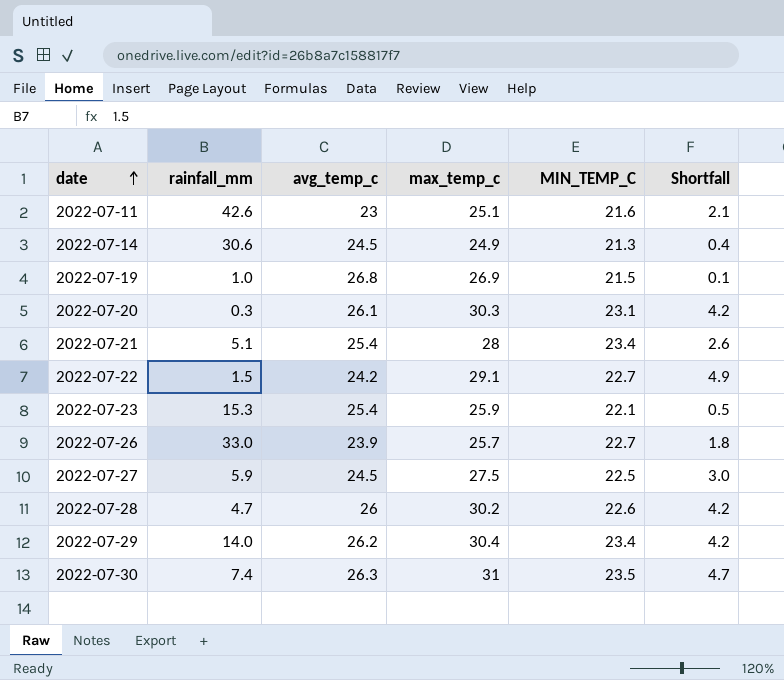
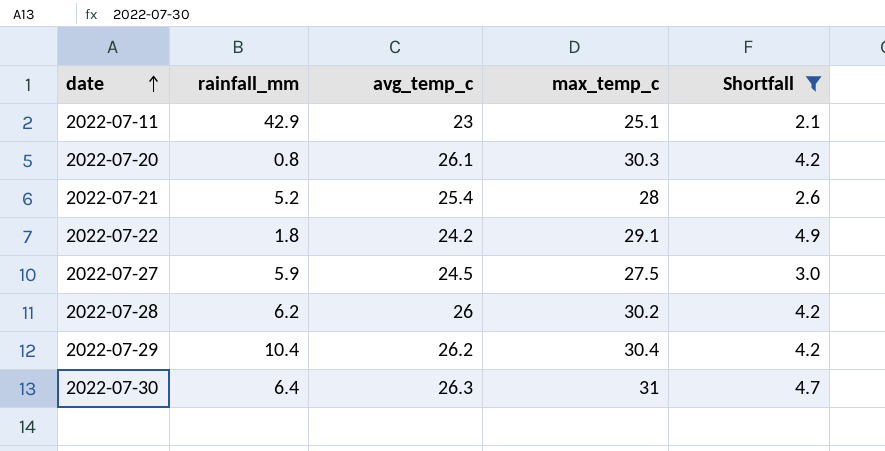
filter: none -> Shortfall >= 2.1
column MIN_TEMP_C | position: 5 -> none
2022-07-11 | rainfall_mm: 42.6 -> 42.9
2022-07-20 | rainfall_mm: 0.3 -> 0.8
2022-07-21 | rainfall_mm: 5.1 -> 5.2
2022-07-22 | rainfall_mm: 1.5 -> 1.8
2022-07-28 | rainfall_mm: 4.7 -> 6.2
2022-07-29 | rainfall_mm: 14.0 -> 10.4
2022-07-30 | rainfall_mm: 7.4 -> 6.4

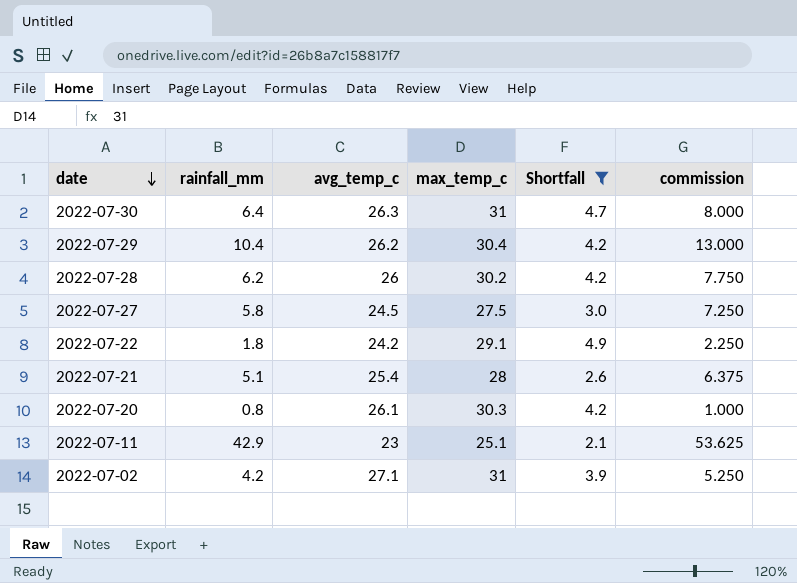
row order: date ascending -> date descending
column commission | formula: none -> [rainfall_mm] * 1.25
2022-07-27 | rainfall_mm: 5.9 -> 5.8
2022-07-21 | rainfall_mm: 5.2 -> 5.1
row 2022-07-02: none -> 4.2 | 27.1 | 31 | 3.9 | 5.250

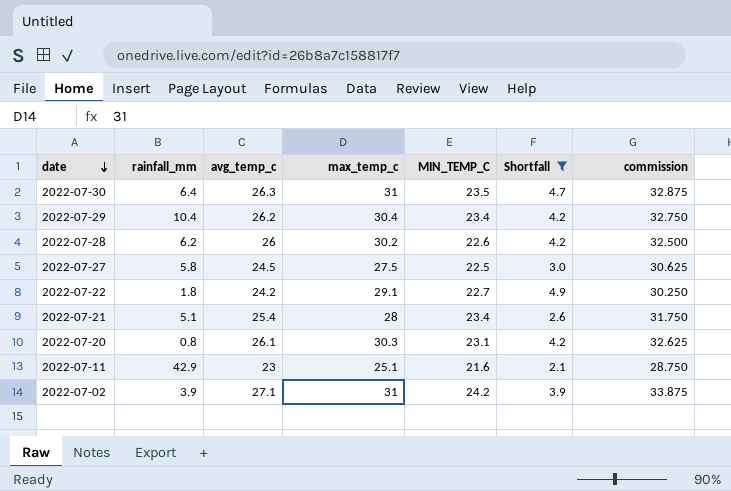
column MIN_TEMP_C | position: none -> 5
column commission | formula: [rainfall_mm] * 1.25 -> [avg_temp_c] * 1.25
2022-07-02 | rainfall_mm: 4.2 -> 3.9

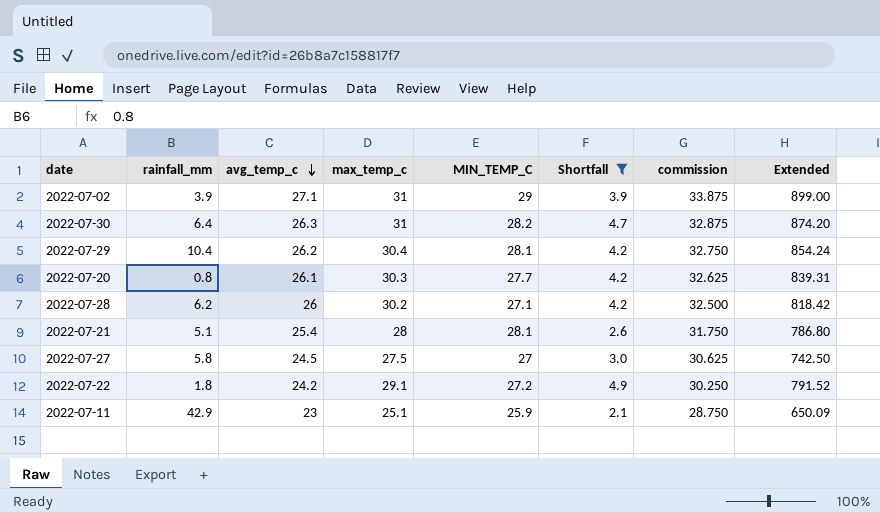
row order: date descending -> avg_temp_c descending
column Extended | formula: none -> [max_temp_c] * [MIN_TEMP_C]
2022-07-02 | MIN_TEMP_C: 24.2 -> 29
2022-07-30 | MIN_TEMP_C: 23.5 -> 28.2
2022-07-29 | MIN_TEMP_C: 23.4 -> 28.1
2022-07-20 | MIN_TEMP_C: 23.1 -> 27.7
2022-07-28 | MIN_TEMP_C: 22.6 -> 27.1
2022-07-21 | MIN_TEMP_C: 23.4 -> 28.1
2022-07-27 | MIN_TEMP_C: 22.5 -> 27
2022-07-22 | MIN_TEMP_C: 22.7 -> 27.2
2022-07-11 | MIN_TEMP_C: 21.6 -> 25.9

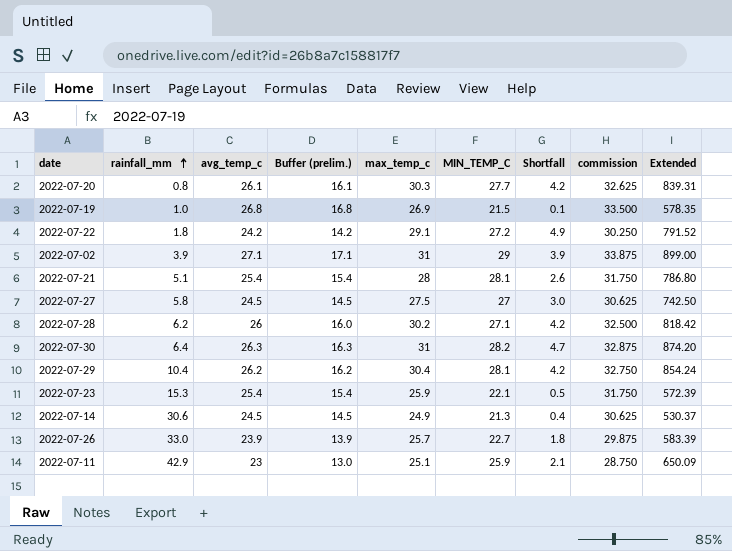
filter: Shortfall >= 2.1 -> none
row order: avg_temp_c descending -> rainfall_mm ascending
column Buffer (prelim.) | formula: none -> [avg_temp_c] - 10

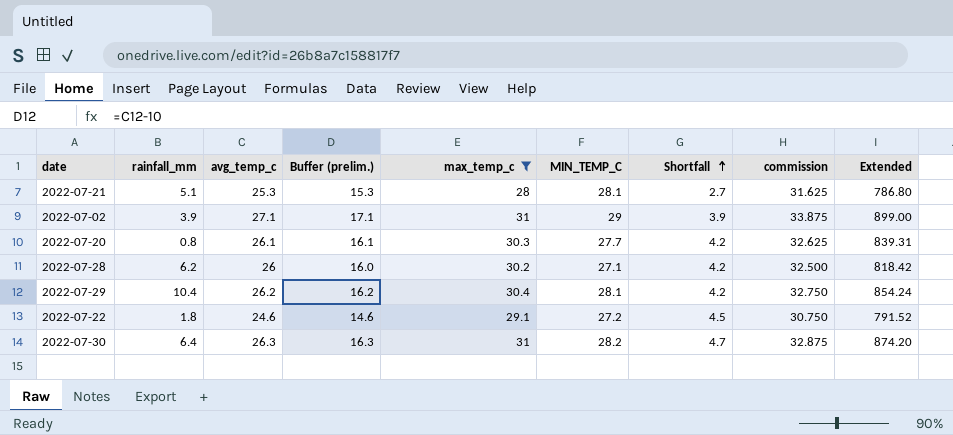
filter: none -> max_temp_c >= 28
row order: rainfall_mm ascending -> Shortfall ascending
2022-07-21 | avg_temp_c: 25.4 -> 25.3
2022-07-21 | Buffer (prelim.): 15.4 -> 15.3
2022-07-21 | Shortfall: 2.6 -> 2.7
2022-07-21 | commission: 31.750 -> 31.625
2022-07-22 | avg_temp_c: 24.2 -> 24.6
2022-07-22 | Buffer (prelim.): 14.2 -> 14.6
2022-07-22 | Shortfall: 4.9 -> 4.5
2022-07-22 | commission: 30.250 -> 30.750

